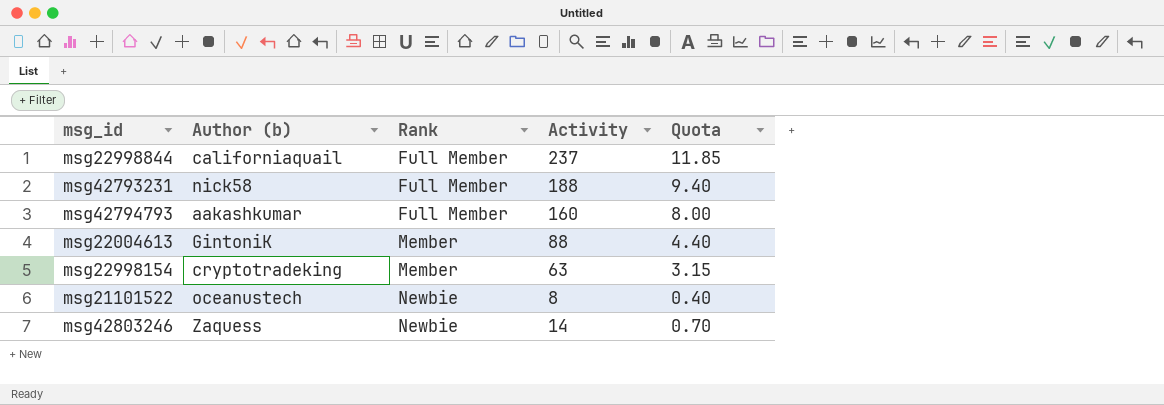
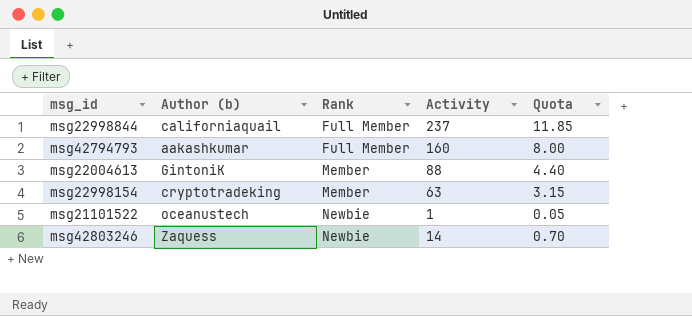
row msg42793231: nick58 | Full Member | 188 | 9.40 -> none
msg21101522 | Activity: 8 -> 1
msg21101522 | Quota: 0.40 -> 0.05

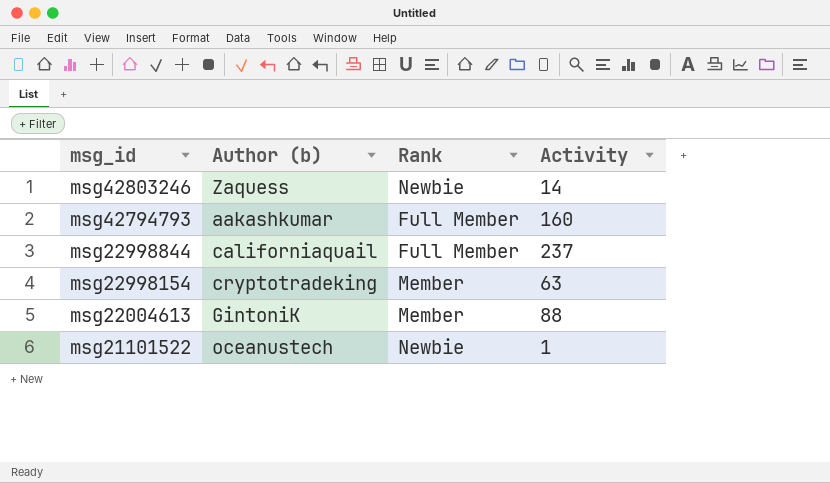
row order: Rank ascending -> msg_id descending
column Quota | formula: [Activity] * 0.05 -> none

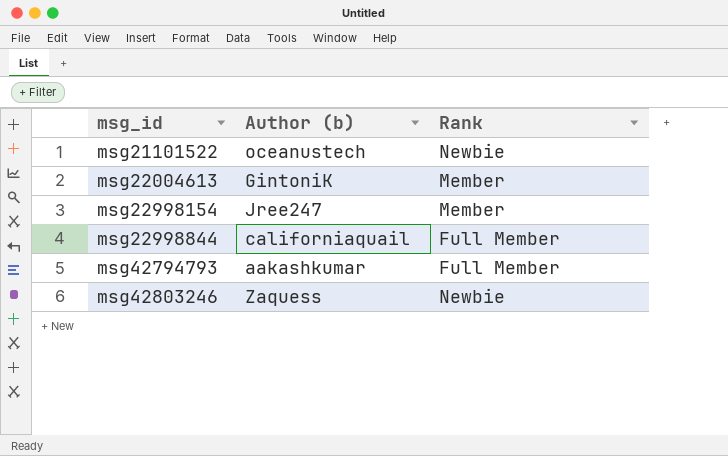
row order: msg_id descending -> msg_id ascending
column Activity | position: 4 -> none
msg22998154 | Author (b): cryptotradeking -> Jree247

